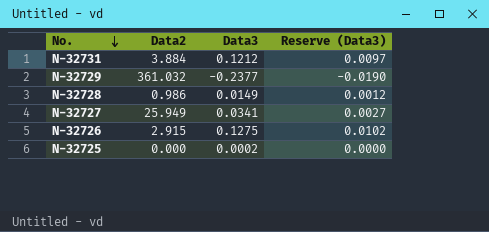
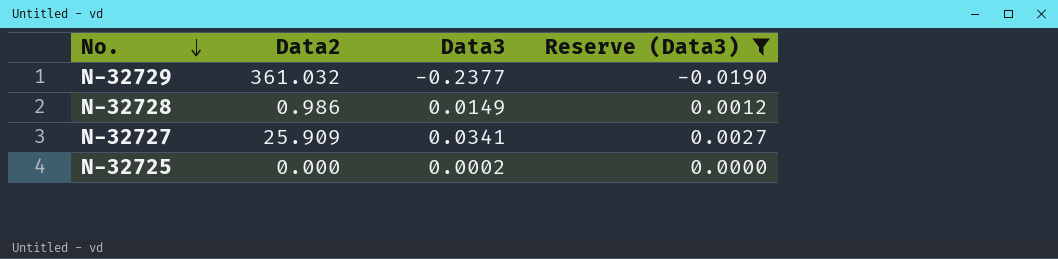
filter: none -> Reserve (Data3) <= 0.0027
N-32727 | Data2: 25.949 -> 25.909

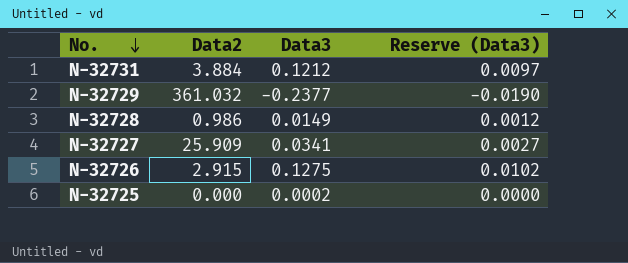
filter: Reserve (Data3) <= 0.0027 -> none

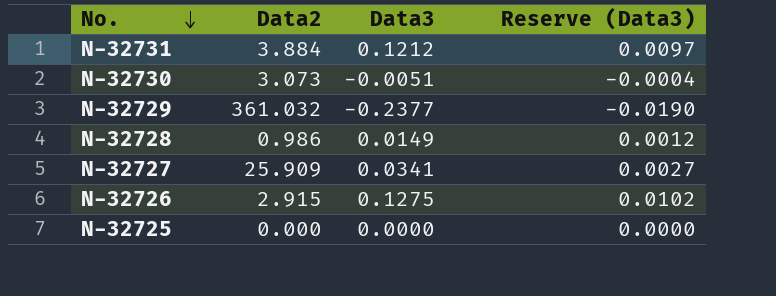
row N-32730: none -> 3.073 | -0.0051 | -0.0004
N-32725 | Data3: 0.0002 -> 0.0000

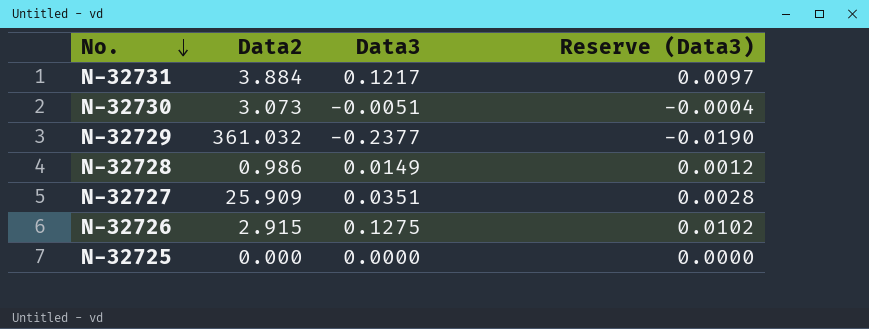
N-32731 | Data3: 0.1212 -> 0.1217
N-32727 | Data3: 0.0341 -> 0.0351
N-32727 | Reserve (Data3): 0.0027 -> 0.0028

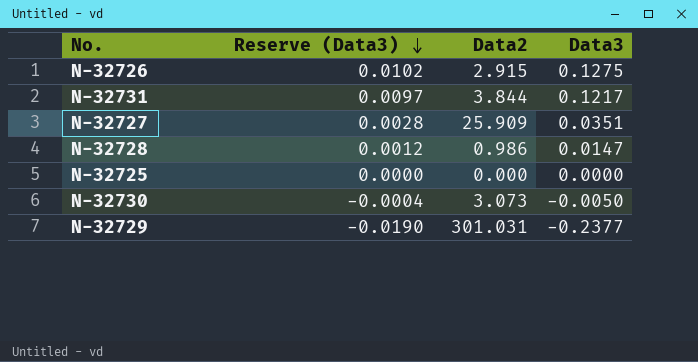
row order: No. descending -> Reserve (Data3) descending
column Reserve (Data3) | position: 4 -> 2
N-32731 | Data2: 3.884 -> 3.844
N-32728 | Data3: 0.0149 -> 0.0147
N-32730 | Data3: -0.0051 -> -0.0050
N-32729 | Data2: 361.032 -> 301.031

